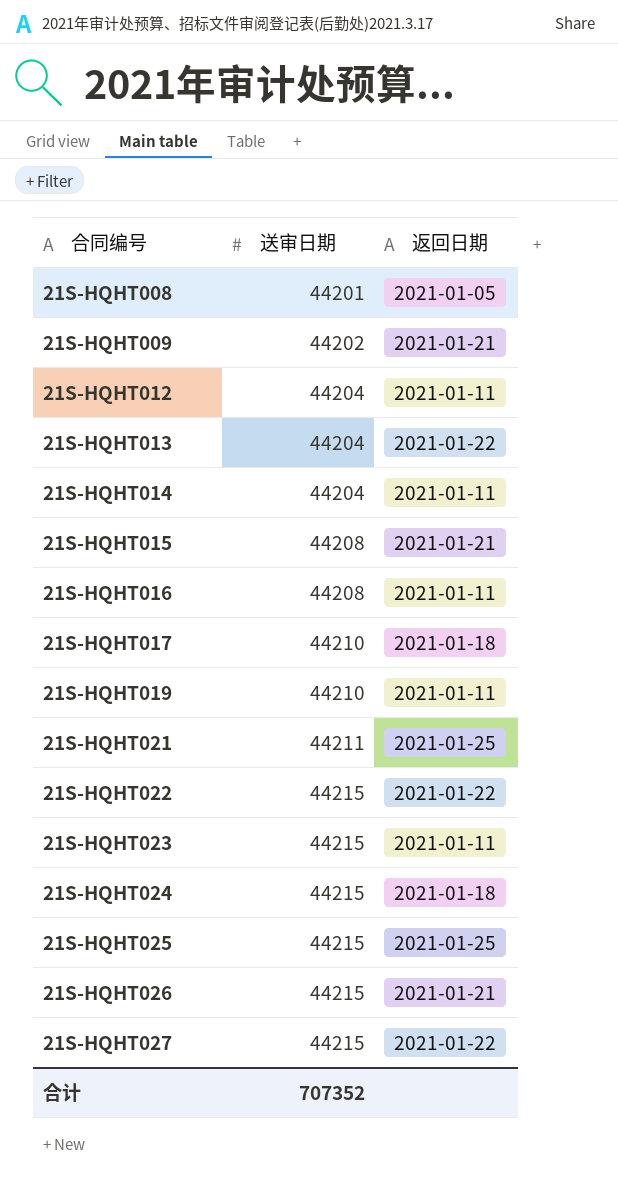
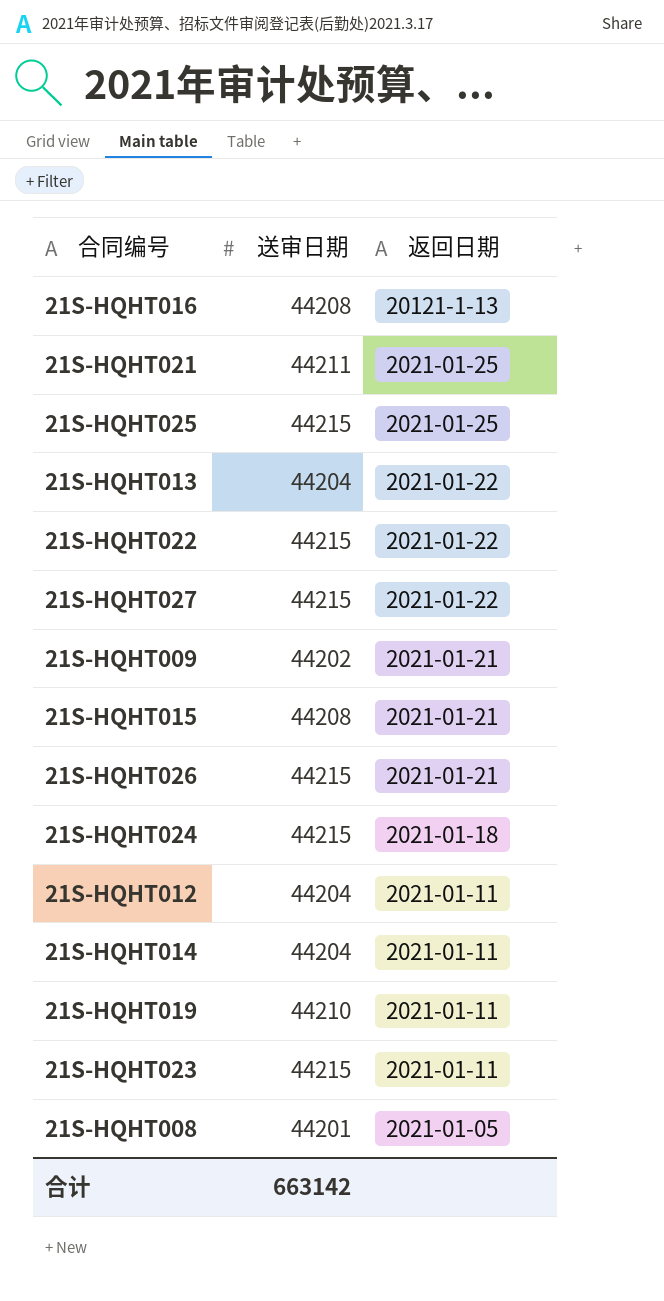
row order: 合同编号 ascending -> 返回日期 descending
row 21S-HQHT017: 44210 | 2021-01-18 -> none
21S-HQHT016 | 返回日期: 2021-01-11 -> 20121-1-13
合计 | 送审日期: 707352 -> 663142

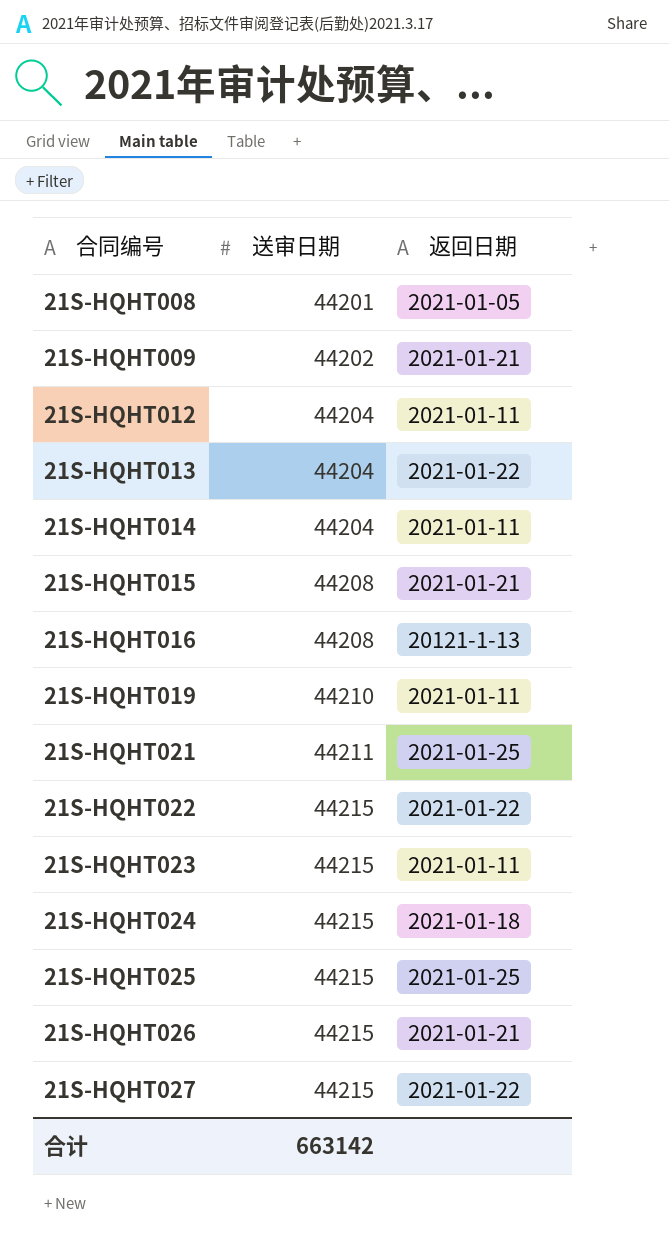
row order: 返回日期 descending -> 合同编号 ascending

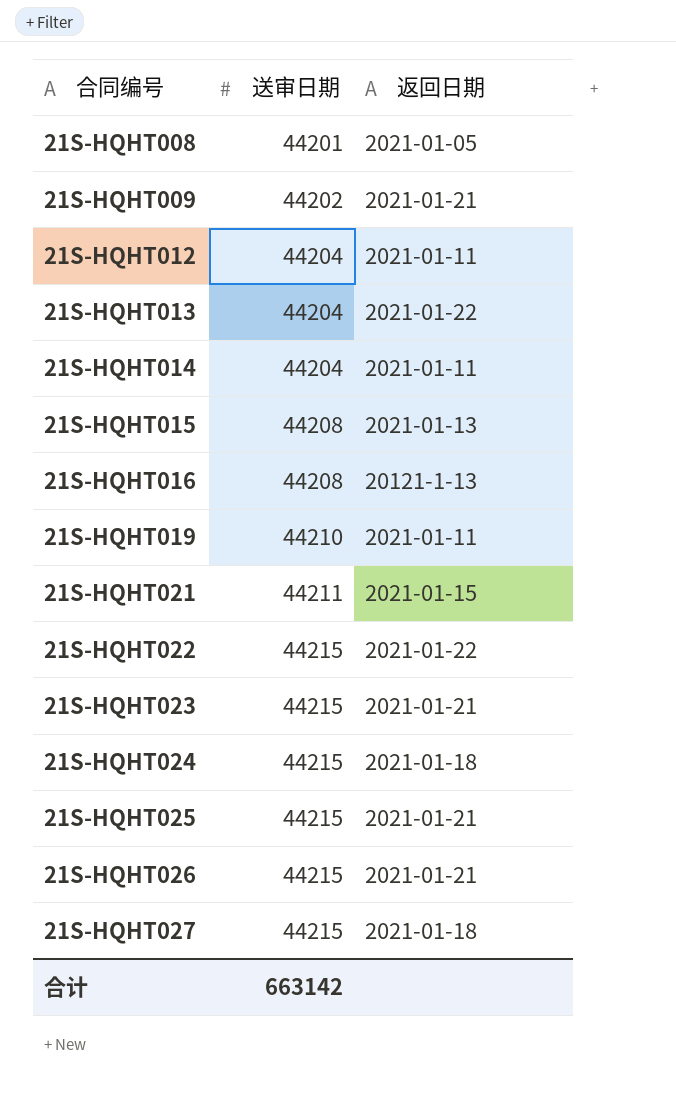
21S-HQHT015 | 返回日期: 2021-01-21 -> 2021-01-13
21S-HQHT021 | 返回日期: 2021-01-25 -> 2021-01-15
21S-HQHT023 | 返回日期: 2021-01-11 -> 2021-01-21
21S-HQHT025 | 返回日期: 2021-01-25 -> 2021-01-21
21S-HQHT027 | 返回日期: 2021-01-22 -> 2021-01-18

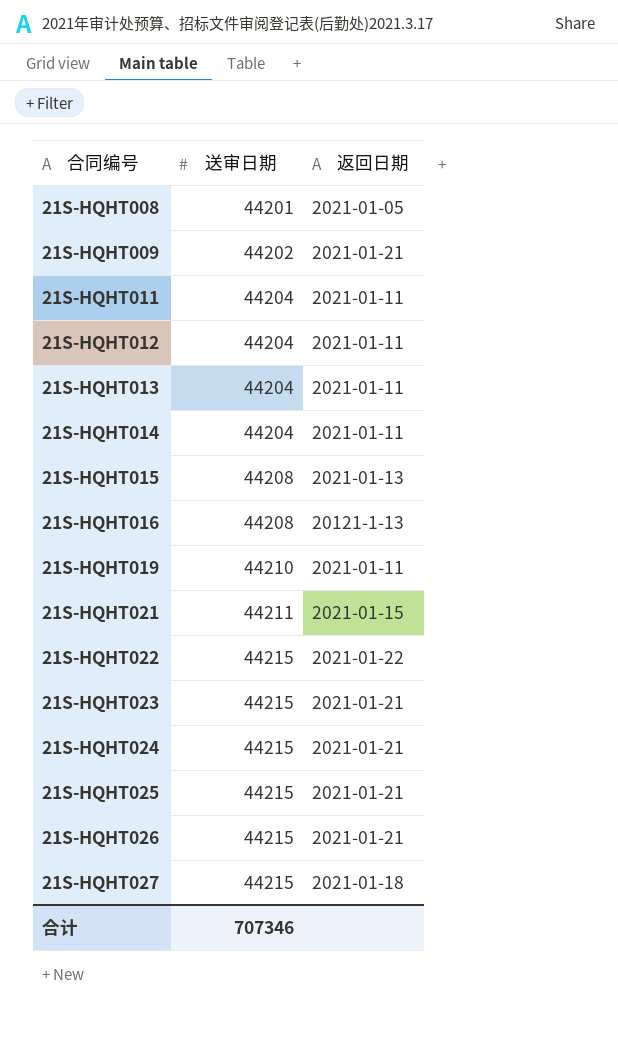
row 21S-HQHT011: none -> 44204 | 2021-01-11
21S-HQHT013 | 返回日期: 2021-01-22 -> 2021-01-11
21S-HQHT024 | 返回日期: 2021-01-18 -> 2021-01-21
合计 | 送审日期: 663142 -> 707346

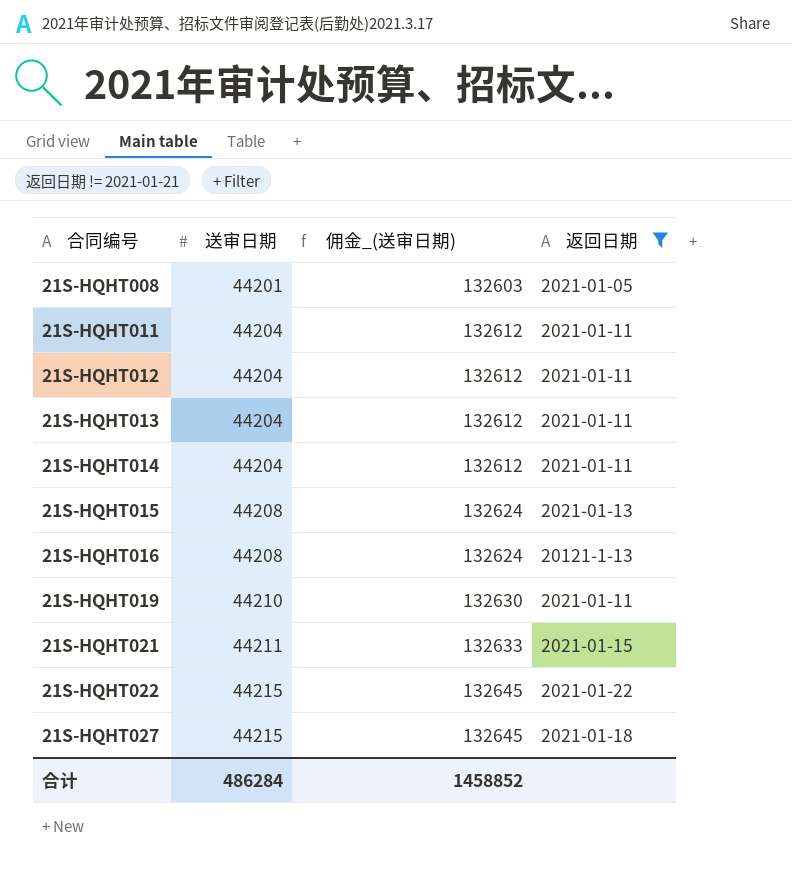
filter: none -> 返回日期 != 2021-01-21
column 佣金_(送审日期) | formula: none -> [送审日期] * 3
合计 | 送审日期: 707346 -> 486284

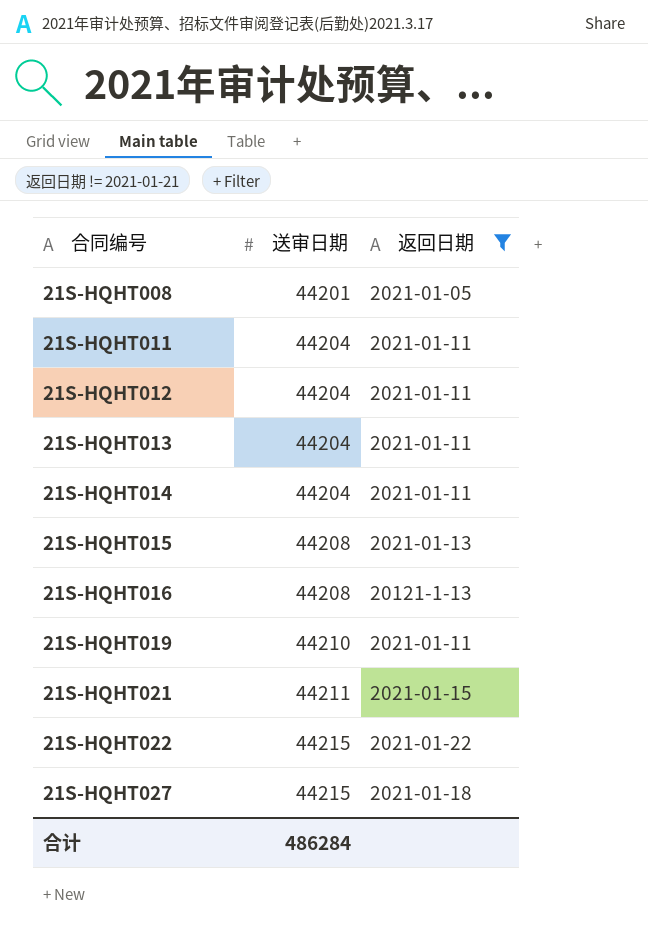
column 佣金_(送审日期) | formula: [送审日期] * 3 -> none

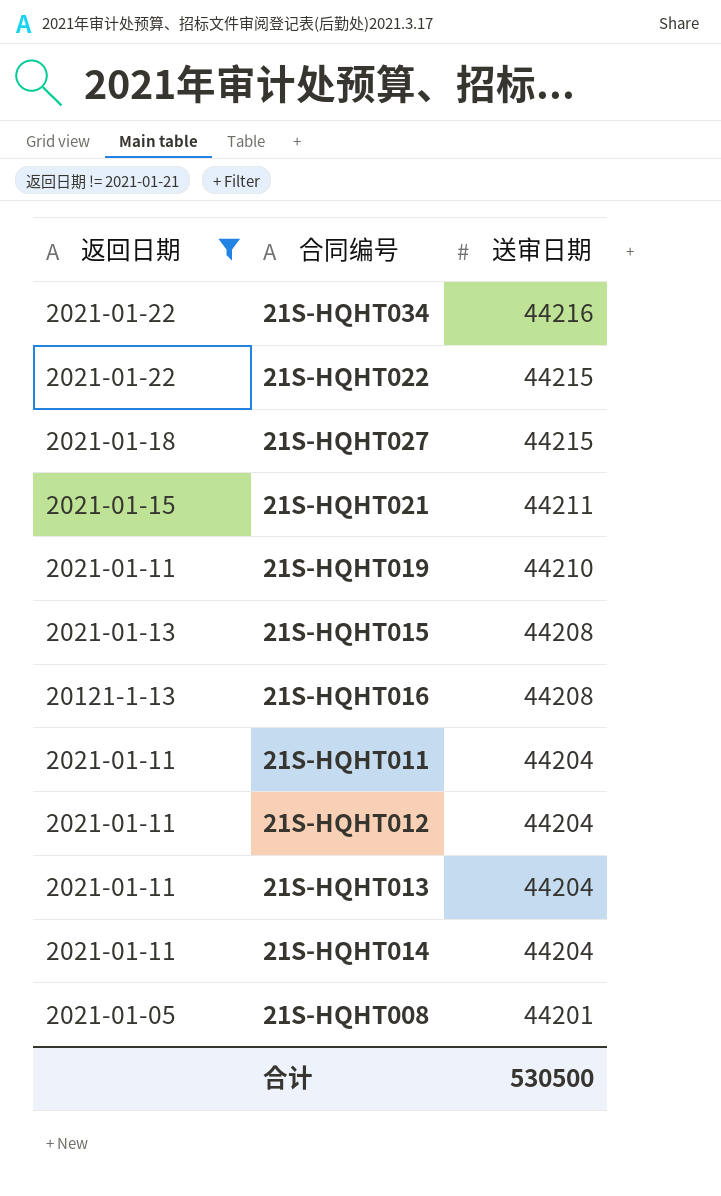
row order: 合同编号 ascending -> 送审日期 descending
column 返回日期 | position: 3 -> 1
row 21S-HQHT034: none -> 2021-01-22 | 44216
合计 | 送审日期: 486284 -> 530500

